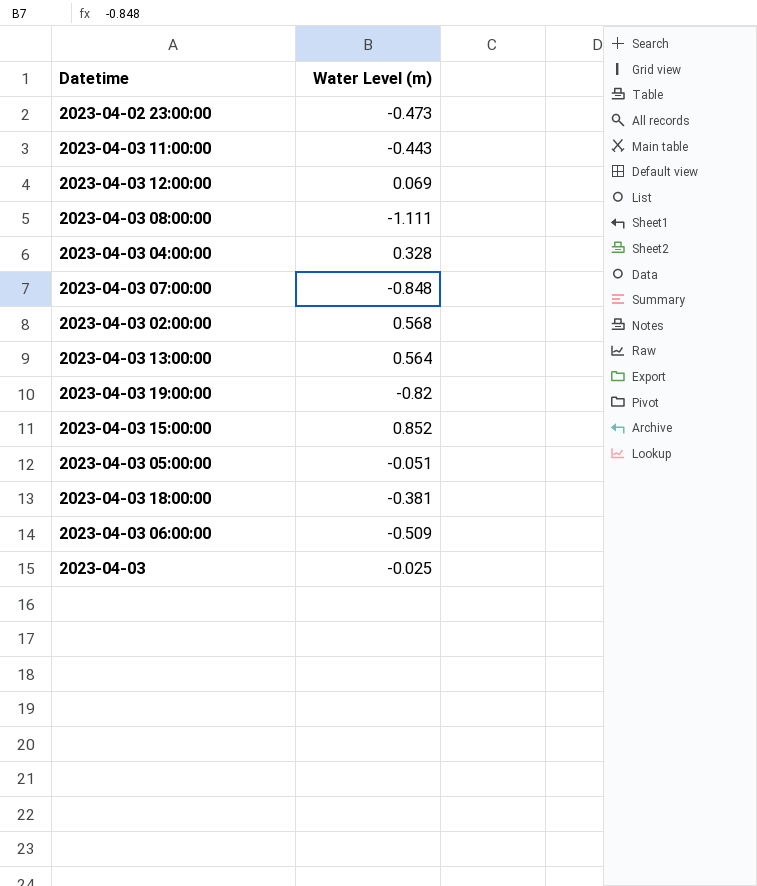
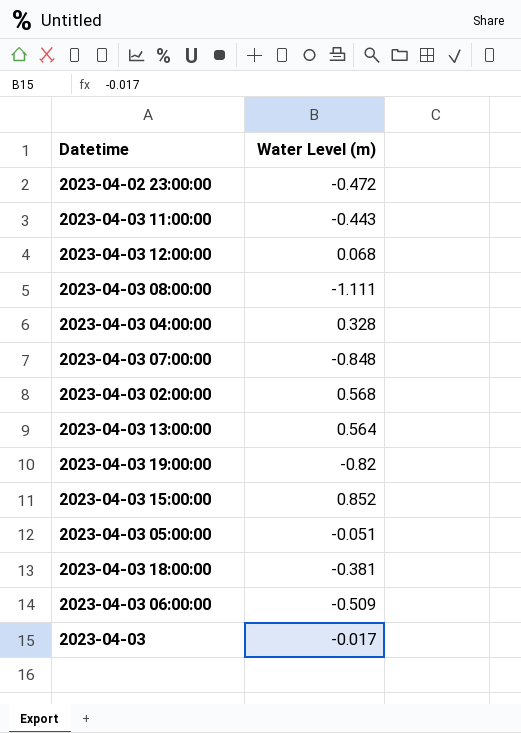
2023-04-02 23:00:00 | Water Level (m): -0.473 -> -0.472
2023-04-03 12:00:00 | Water Level (m): 0.069 -> 0.068
2023-04-03 | Water Level (m): -0.025 -> -0.017

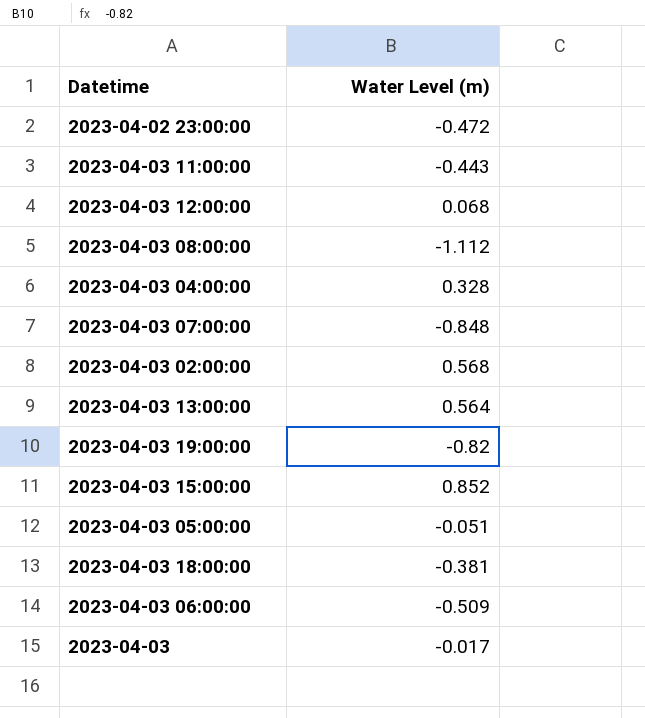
2023-04-03 08:00:00 | Water Level (m): -1.111 -> -1.112

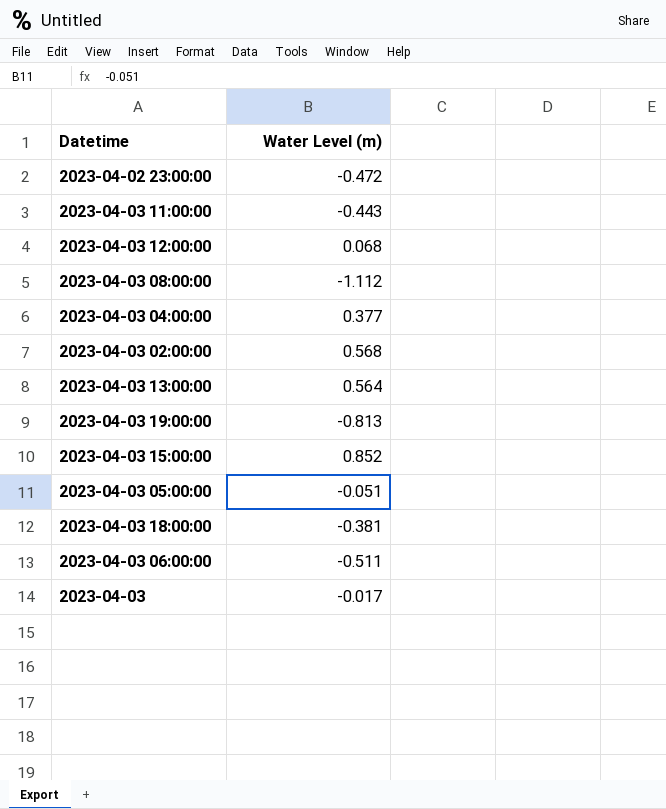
row 2023-04-03 07:00:00: -0.848 -> none
2023-04-03 04:00:00 | Water Level (m): 0.328 -> 0.377
2023-04-03 19:00:00 | Water Level (m): -0.82 -> -0.813
2023-04-03 06:00:00 | Water Level (m): -0.509 -> -0.511

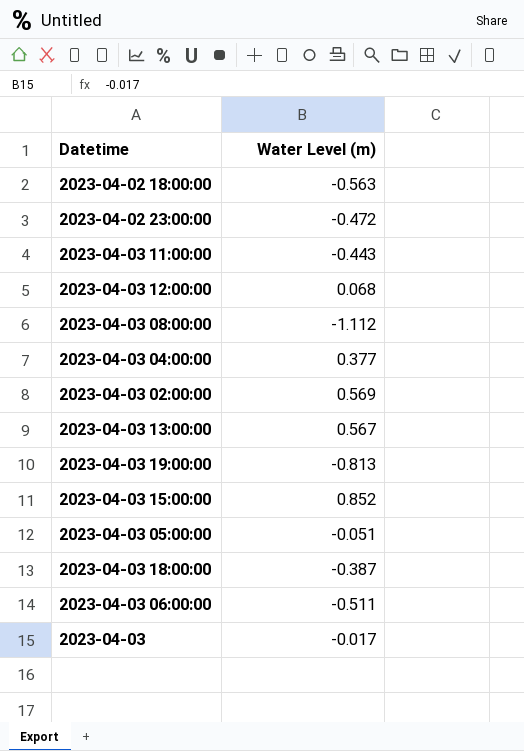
row 2023-04-02 18:00:00: none -> -0.563
2023-04-03 02:00:00 | Water Level (m): 0.568 -> 0.569
2023-04-03 13:00:00 | Water Level (m): 0.564 -> 0.567
2023-04-03 18:00:00 | Water Level (m): -0.381 -> -0.387

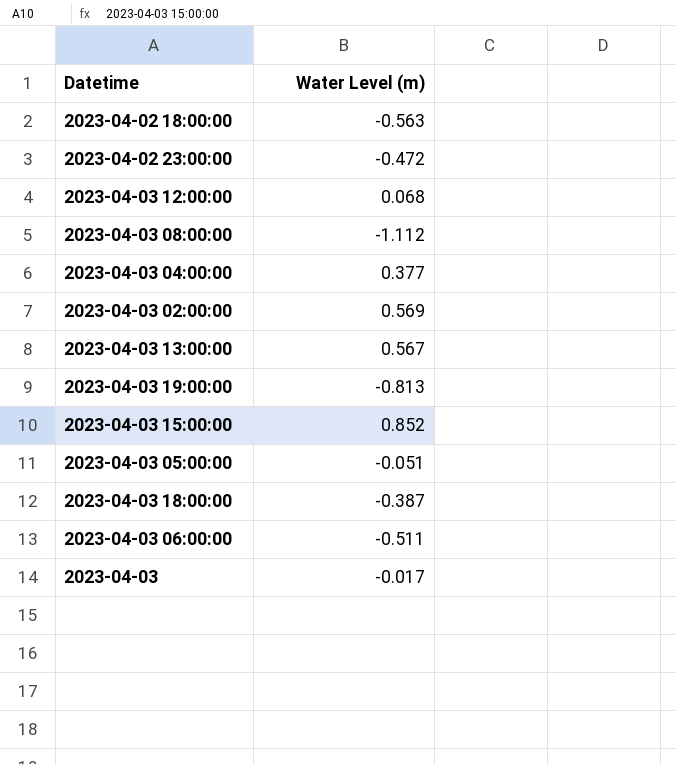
row 2023-04-03 11:00:00: -0.443 -> none

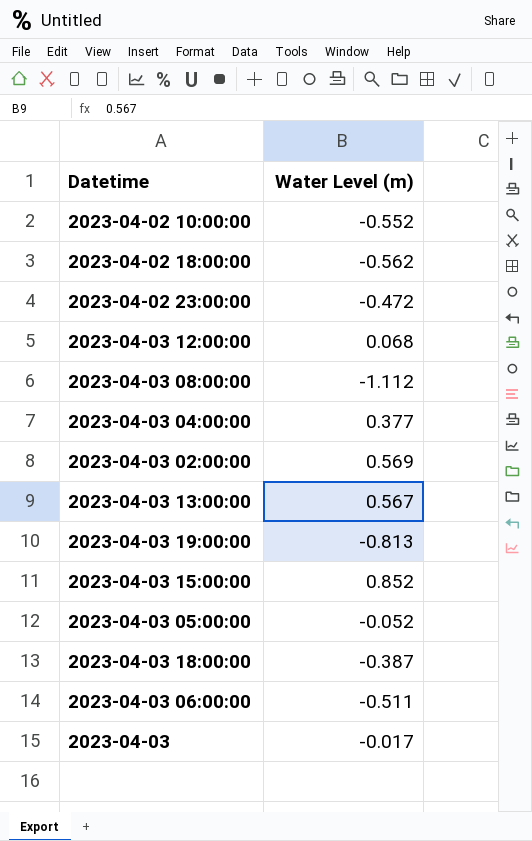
row 2023-04-02 10:00:00: none -> -0.552
2023-04-02 18:00:00 | Water Level (m): -0.563 -> -0.562
2023-04-03 05:00:00 | Water Level (m): -0.051 -> -0.052

